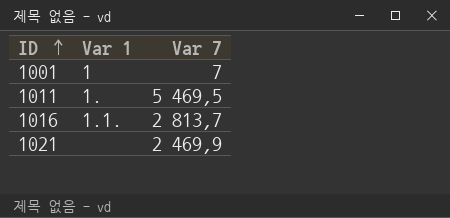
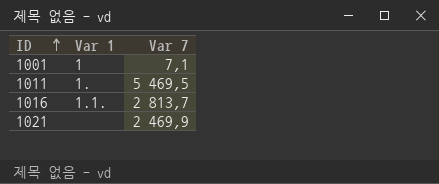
1001 | Var 7: 7 -> 7,1

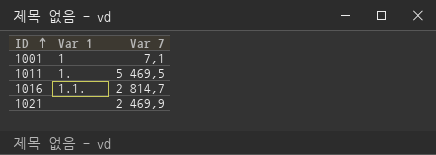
1016 | Var 7: 2 813,7 -> 2 814,7

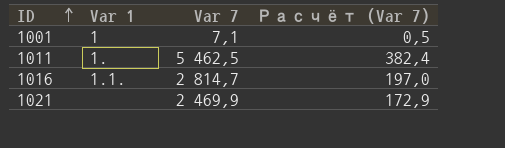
column Расчёт (Var 7) | formula: none -> [Var 7] * 0,07
1011 | Var 7: 5 469,5 -> 5 462,5

